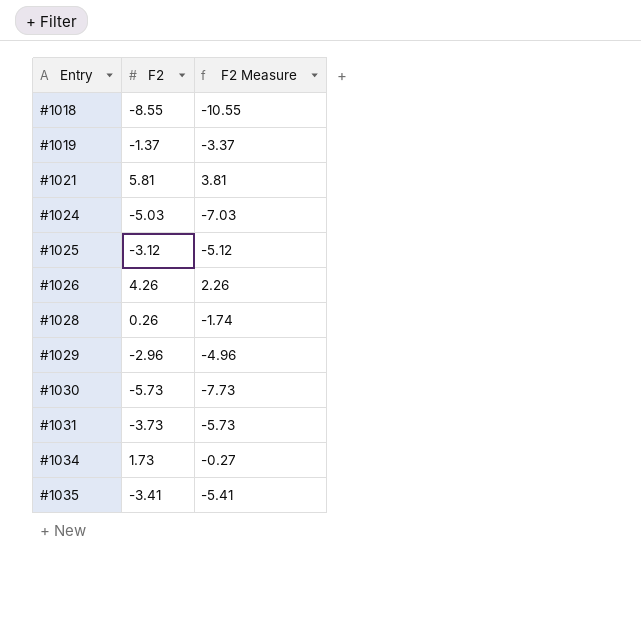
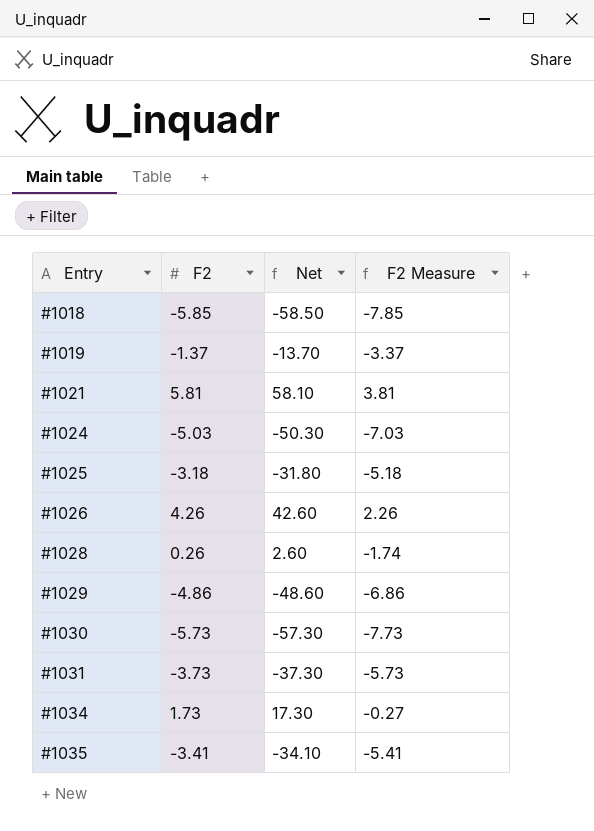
column Net | formula: none -> [F2] * 10
#1018 | F2: -8.55 -> -5.85
#1018 | F2 Measure: -10.55 -> -7.85
#1025 | F2: -3.12 -> -3.18
#1025 | F2 Measure: -5.12 -> -5.18
#1029 | F2: -2.96 -> -4.86
#1029 | F2 Measure: -4.96 -> -6.86

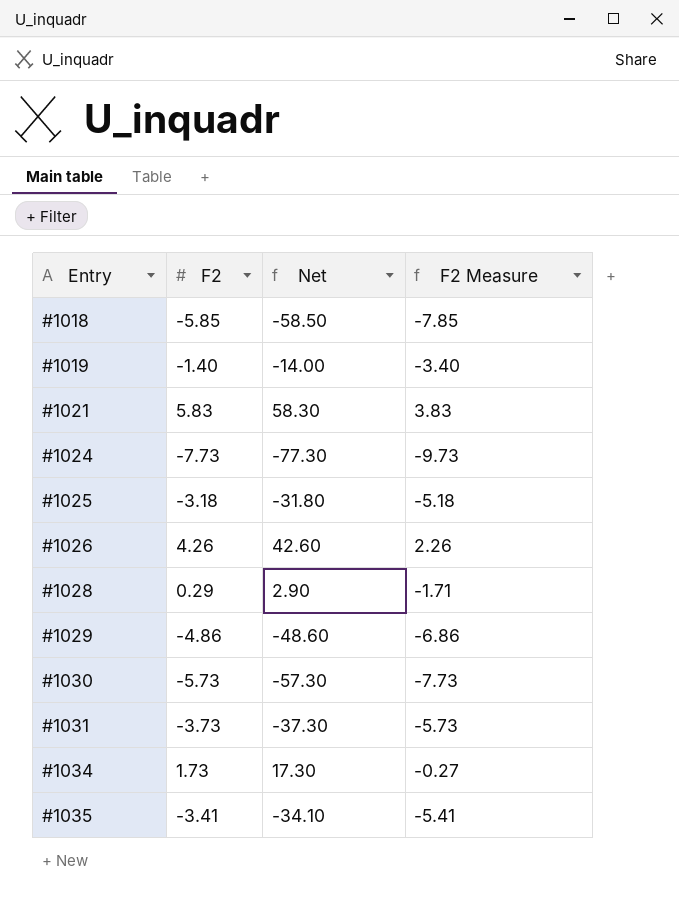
#1019 | F2: -1.37 -> -1.40
#1019 | Net: -13.70 -> -14.00
#1019 | F2 Measure: -3.37 -> -3.40
#1021 | F2: 5.81 -> 5.83
#1021 | Net: 58.10 -> 58.30
#1021 | F2 Measure: 3.81 -> 3.83
#1024 | F2: -5.03 -> -7.73
#1024 | Net: -50.30 -> -77.30
#1024 | F2 Measure: -7.03 -> -9.73
#1028 | F2: 0.26 -> 0.29
#1028 | Net: 2.60 -> 2.90
#1028 | F2 Measure: -1.74 -> -1.71

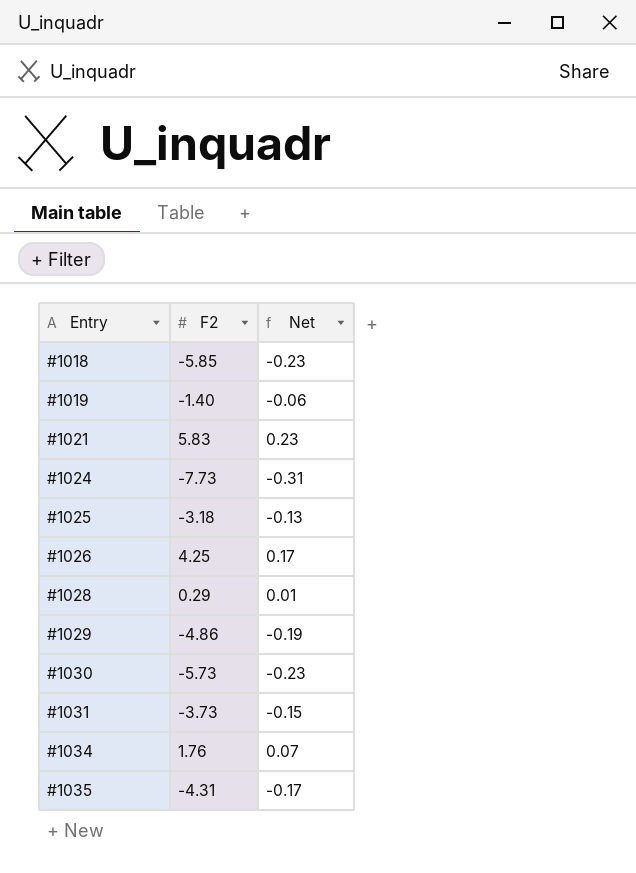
column F2 Measure | formula: [F2] - 2 -> none
column Net | formula: [F2] * 10 -> [F2] * 0.04
#1026 | F2: 4.26 -> 4.25
#1034 | F2: 1.73 -> 1.76
#1035 | F2: -3.41 -> -4.31

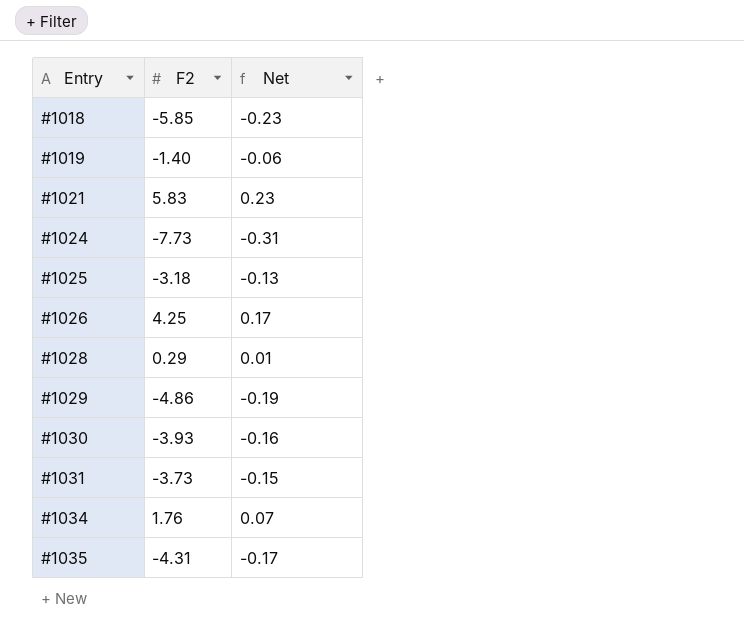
#1030 | F2: -5.73 -> -3.93
#1030 | Net: -0.23 -> -0.16

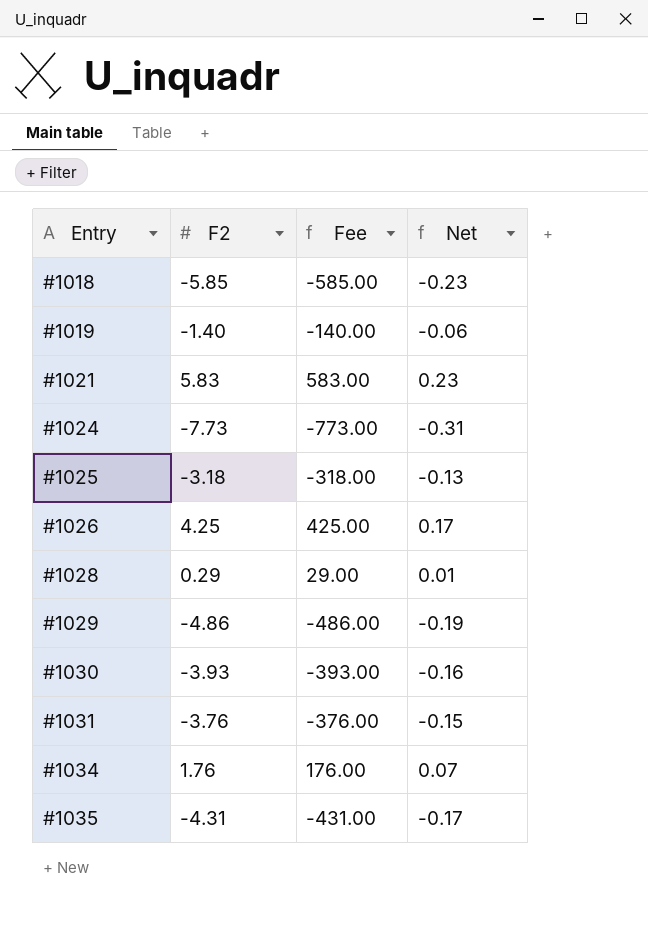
column Fee | formula: none -> [F2] * 100
#1031 | F2: -3.73 -> -3.76

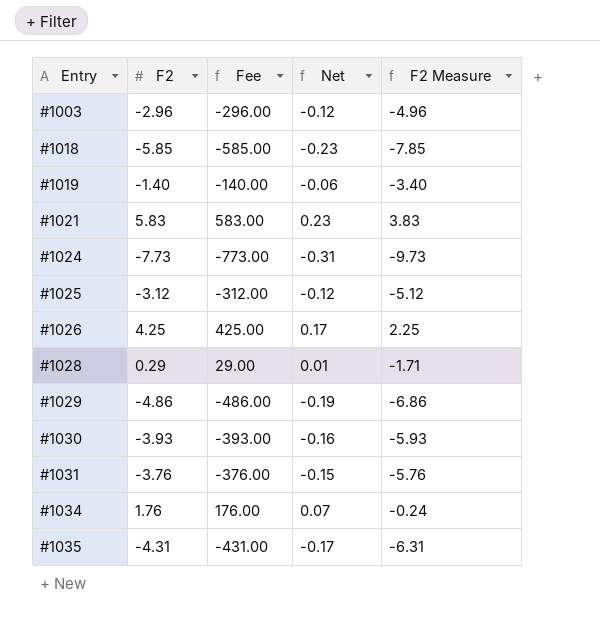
column F2 Measure | formula: none -> [F2] - 2
row #1003: none -> -2.96 | -296.00 | -0.12 | -4.96
#1025 | F2: -3.18 -> -3.12
#1025 | Fee: -318.00 -> -312.00
#1025 | Net: -0.13 -> -0.12

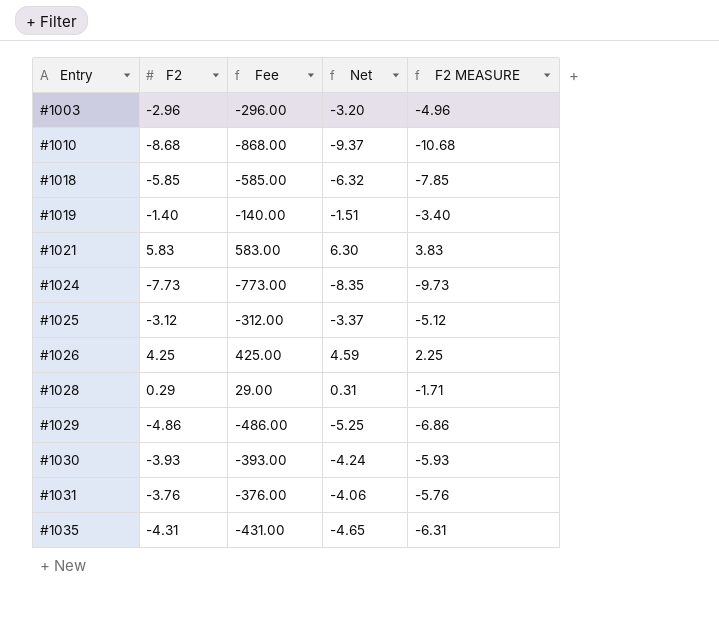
column Net | formula: [F2] * 0.04 -> [F2] * 1.08
column name: F2 Measure -> F2 MEASURE
row #1034: 1.76 | 176.00 | 0.07 | -0.24 -> none
row #1010: none -> -8.68 | -868.00 | -9.37 | -10.68

